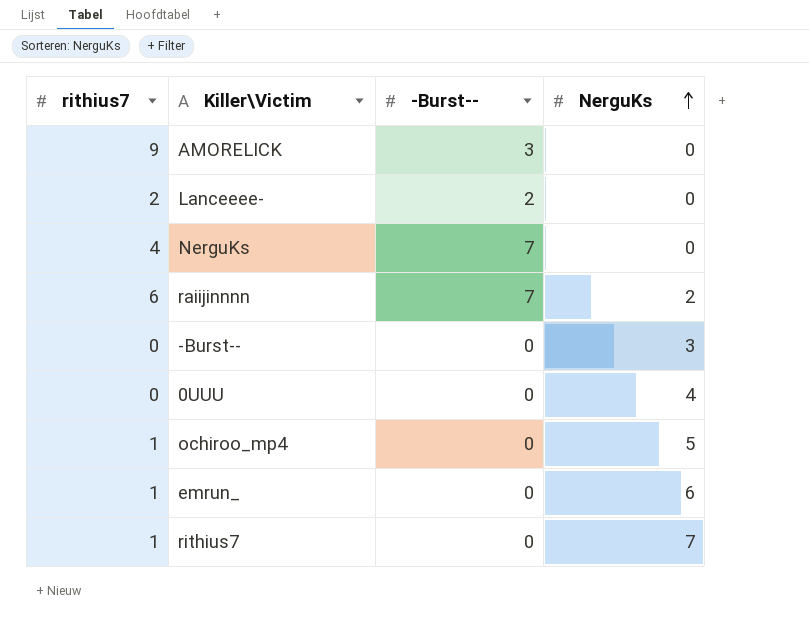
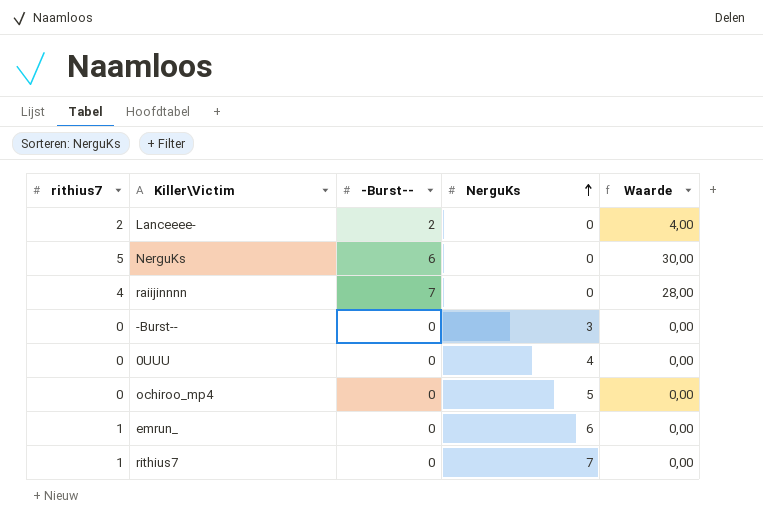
column Waarde | formula: none -> [rithius7] * [-Burst--]
row AMORELICK: 9 | 3 | 0 -> none
NerguKs | rithius7: 4 -> 5
NerguKs | -Burst--: 7 -> 6
raiijinnnn | rithius7: 6 -> 4
raiijinnnn | NerguKs: 2 -> 0
ochiroo_mp4 | rithius7: 1 -> 0

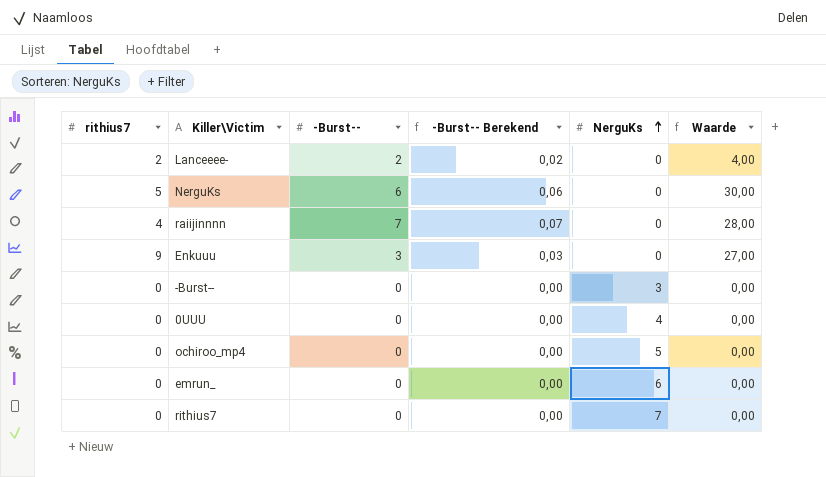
column -Burst-- Berekend | formula: none -> [-Burst--] * 0,01
row Enkuuu: none -> 9 | 3 | 0,03 | 0 | 27,00
emrun_ | rithius7: 1 -> 0
rithius7 | rithius7: 1 -> 0

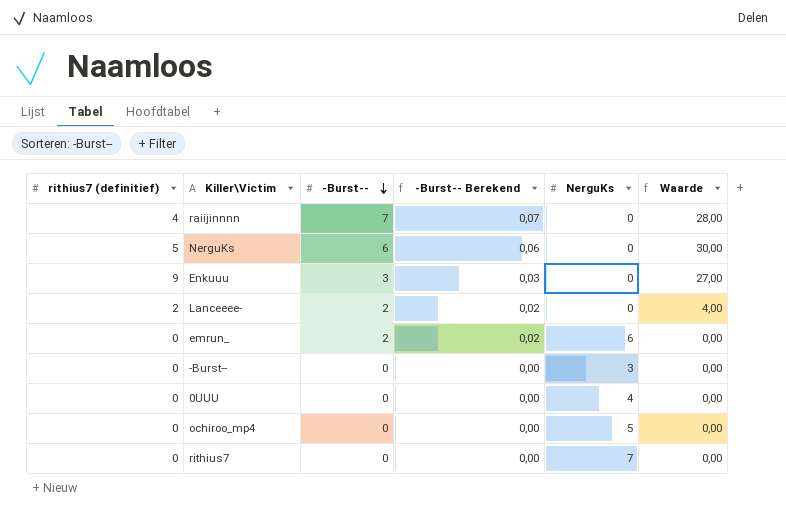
row order: NerguKs ascending -> -Burst-- descending
column name: rithius7 -> rithius7 (definitief)
emrun_ | -Burst--: 0 -> 2
emrun_ | -Burst-- Berekend: 0,00 -> 0,02

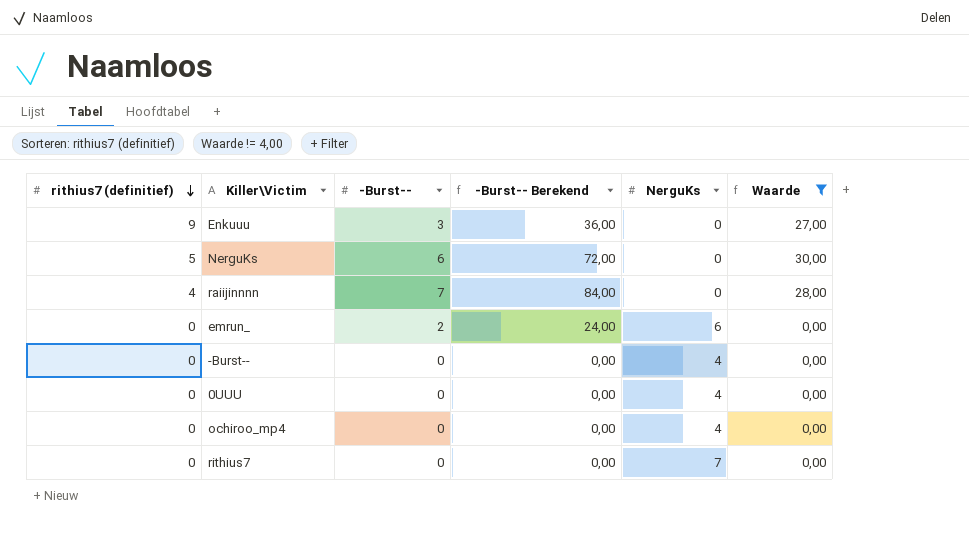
filter: none -> Waarde != 4,00
row order: -Burst-- descending -> rithius7 (definitief) descending
column -Burst-- Berekend | formula: [-Burst--] * 0,01 -> [-Burst--] * 12
-Burst-- | NerguKs: 3 -> 4
ochiroo_mp4 | NerguKs: 5 -> 4

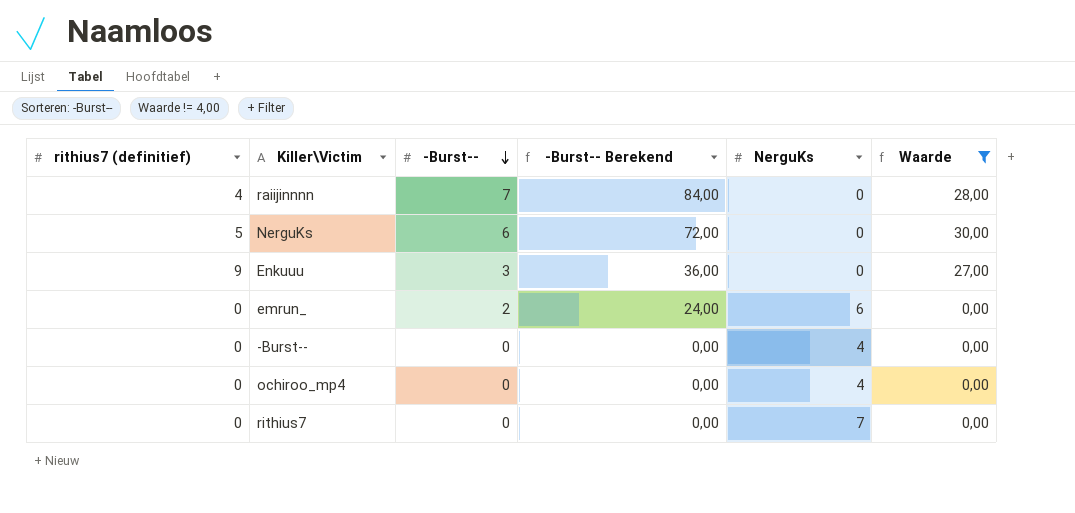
row order: rithius7 (definitief) descending -> -Burst-- descending
row 0UUU: 0 | 0 | 0,00 | 4 | 0,00 -> none

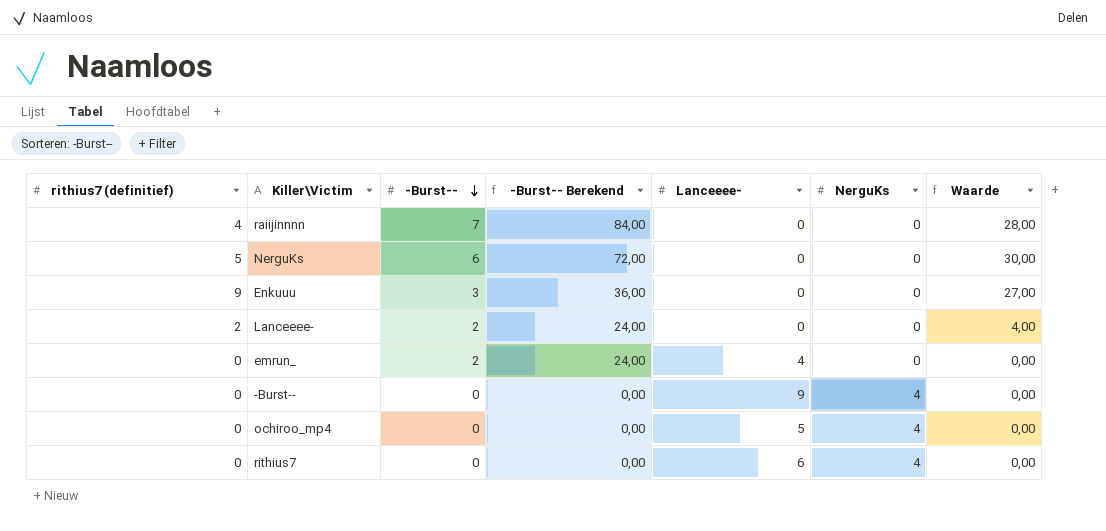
filter: Waarde != 4,00 -> none
column Lanceeee- | position: none -> 5
emrun_ | NerguKs: 6 -> 0
rithius7 | NerguKs: 7 -> 4

